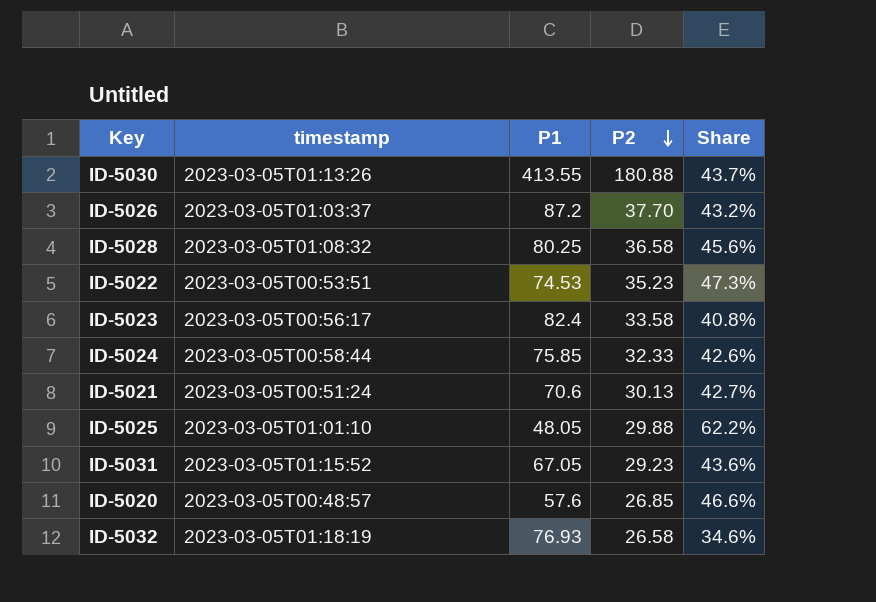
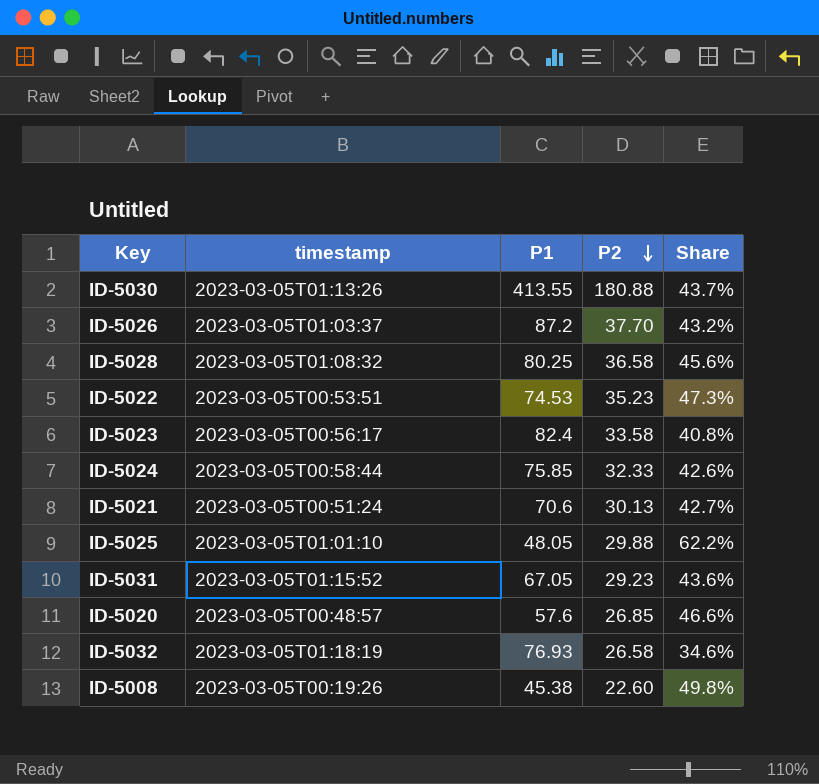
row ID-5008: none -> 2023-03-05T00:19:26 | 45.38 | 22.60 | 49.8%

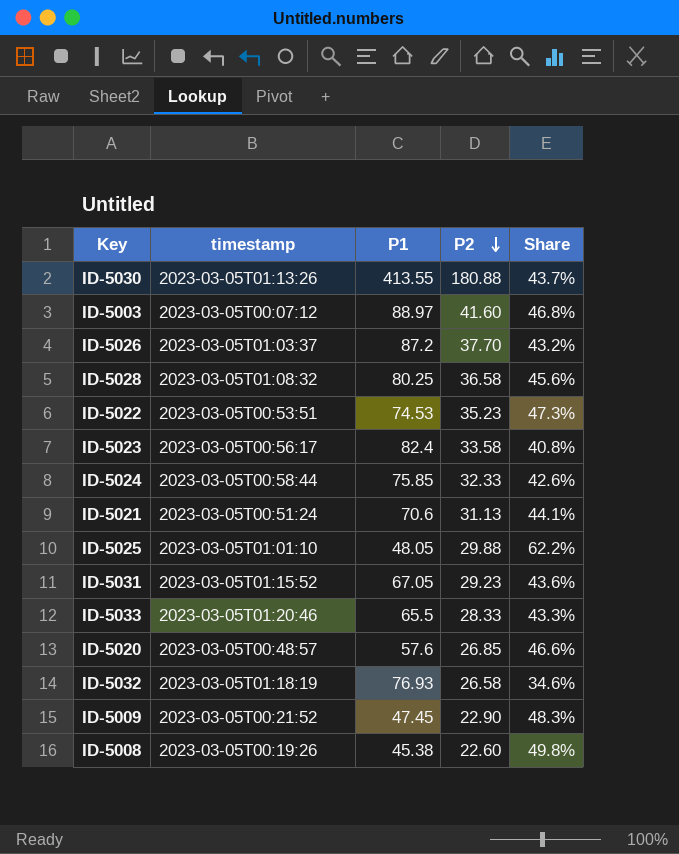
row ID-5003: none -> 2023-03-05T00:07:12 | 88.97 | 41.60 | 46.8%
ID-5021 | P2: 30.13 -> 31.13
ID-5021 | Share: 42.7% -> 44.1%
row ID-5033: none -> 2023-03-05T01:20:46 | 65.5 | 28.33 | 43.3%
row ID-5009: none -> 2023-03-05T00:21:52 | 47.45 | 22.90 | 48.3%

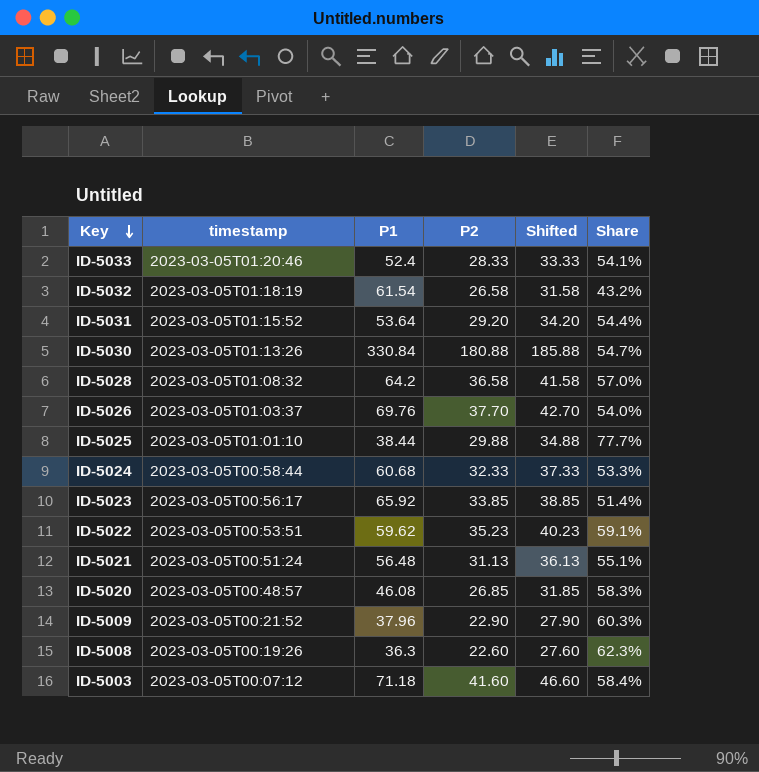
row order: P2 descending -> Key descending
column Shifted | formula: none -> [P2] + 5
ID-5033 | P1: 65.5 -> 52.4
ID-5033 | Share: 43.3% -> 54.1%
ID-5032 | P1: 76.93 -> 61.54
ID-5032 | Share: 34.6% -> 43.2%
ID-5031 | P1: 67.05 -> 53.64
ID-5031 | P2: 29.23 -> 29.20
ID-5031 | Share: 43.6% -> 54.4%
ID-5030 | P1: 413.55 -> 330.84
ID-5030 | Share: 43.7% -> 54.7%
ID-5028 | P1: 80.25 -> 64.2
ID-5028 | Share: 45.6% -> 57.0%
ID-5026 | P1: 87.2 -> 69.76
ID-5026 | Share: 43.2% -> 54.0%
ID-5025 | P1: 48.05 -> 38.44
ID-5025 | Share: 62.2% -> 77.7%
ID-5024 | P1: 75.85 -> 60.68
ID-5024 | Share: 42.6% -> 53.3%
ID-5023 | P1: 82.4 -> 65.92
ID-5023 | P2: 33.58 -> 33.85
ID-5023 | Share: 40.8% -> 51.4%
ID-5022 | P1: 74.53 -> 59.62
ID-5022 | Share: 47.3% -> 59.1%
ID-5021 | P1: 70.6 -> 56.48
ID-5021 | Share: 44.1% -> 55.1%
ID-5020 | P1: 57.6 -> 46.08
ID-5020 | Share: 46.6% -> 58.3%
ID-5009 | P1: 47.45 -> 37.96
ID-5009 | Share: 48.3% -> 60.3%
ID-5008 | P1: 45.38 -> 36.3
ID-5008 | Share: 49.8% -> 62.3%
ID-5003 | P1: 88.97 -> 71.18
ID-5003 | Share: 46.8% -> 58.4%

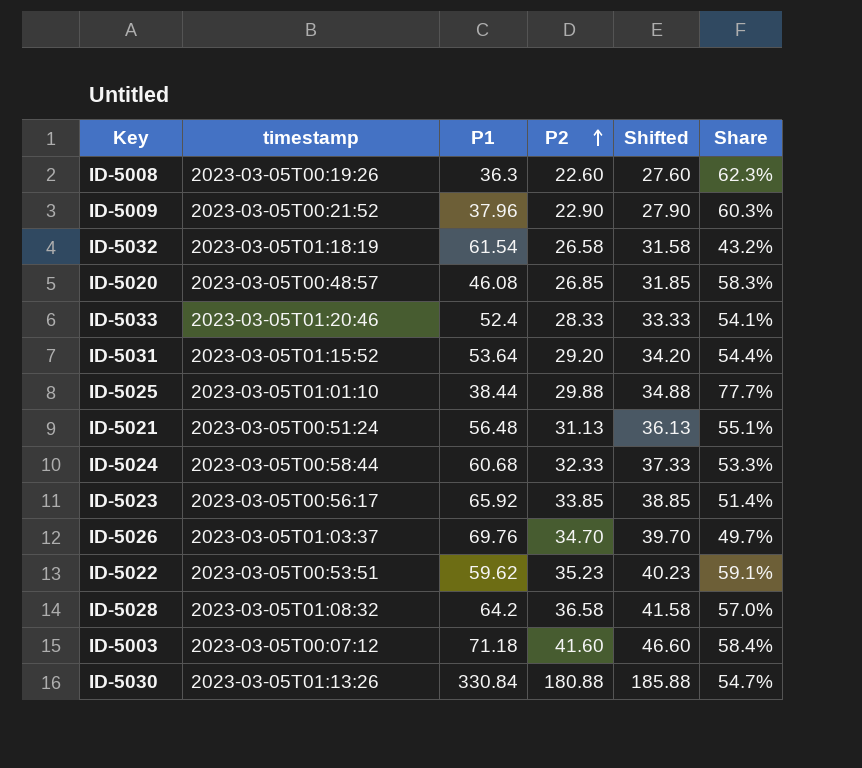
row order: Key descending -> P2 ascending
ID-5026 | P2: 37.70 -> 34.70
ID-5026 | Shifted: 42.70 -> 39.70
ID-5026 | Share: 54.0% -> 49.7%

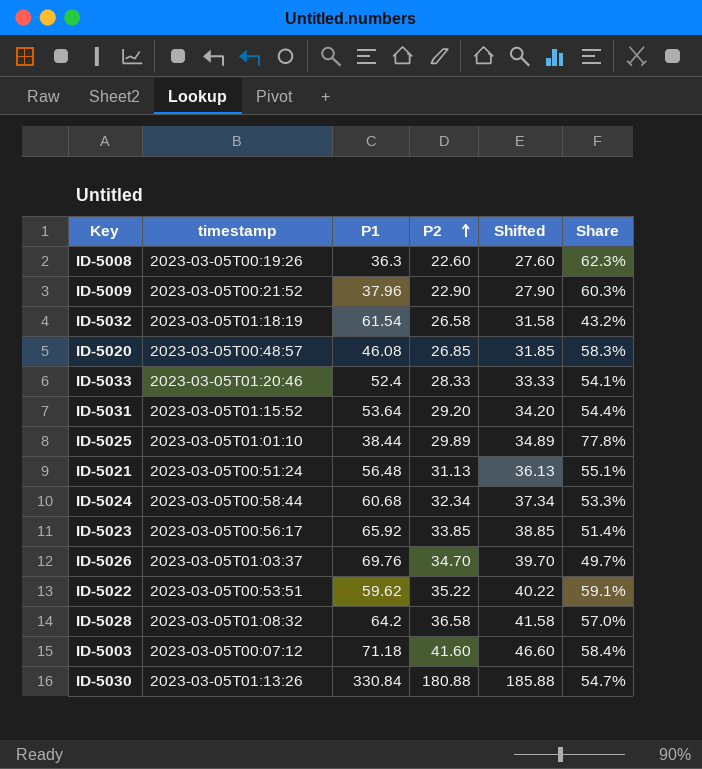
ID-5025 | P2: 29.88 -> 29.89
ID-5025 | Shifted: 34.88 -> 34.89
ID-5025 | Share: 77.7% -> 77.8%
ID-5024 | P2: 32.33 -> 32.34
ID-5024 | Shifted: 37.33 -> 37.34
ID-5022 | P2: 35.23 -> 35.22
ID-5022 | Shifted: 40.23 -> 40.22

